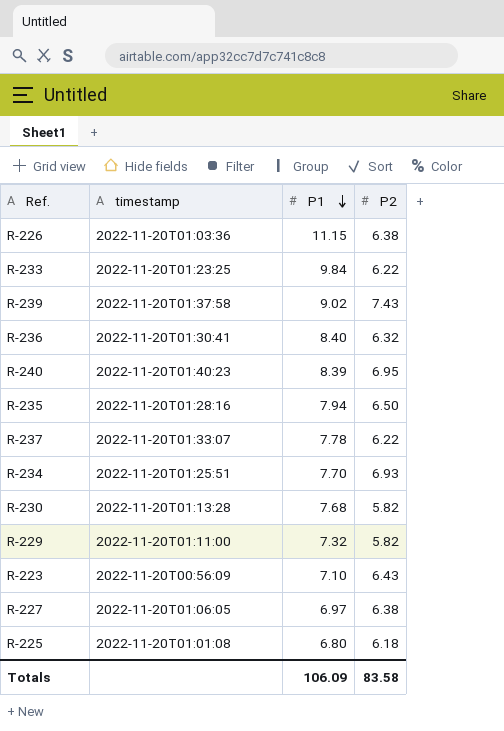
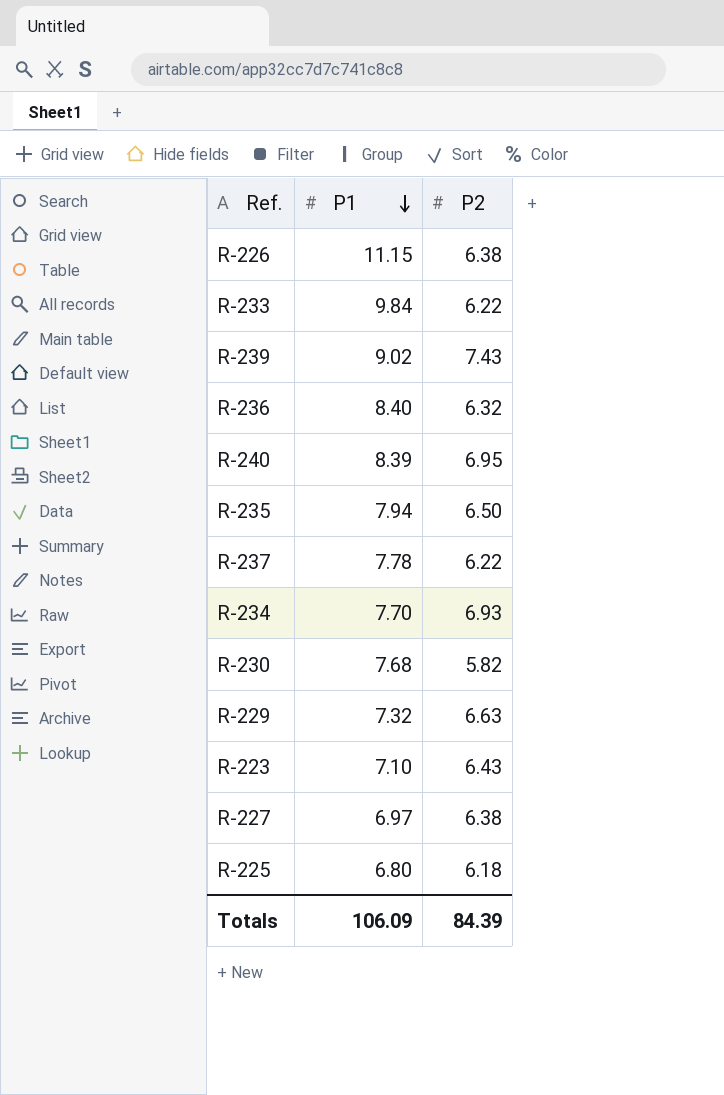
column timestamp | position: 2 -> none
R-229 | P2: 5.82 -> 6.63
Totals | P2: 83.58 -> 84.39

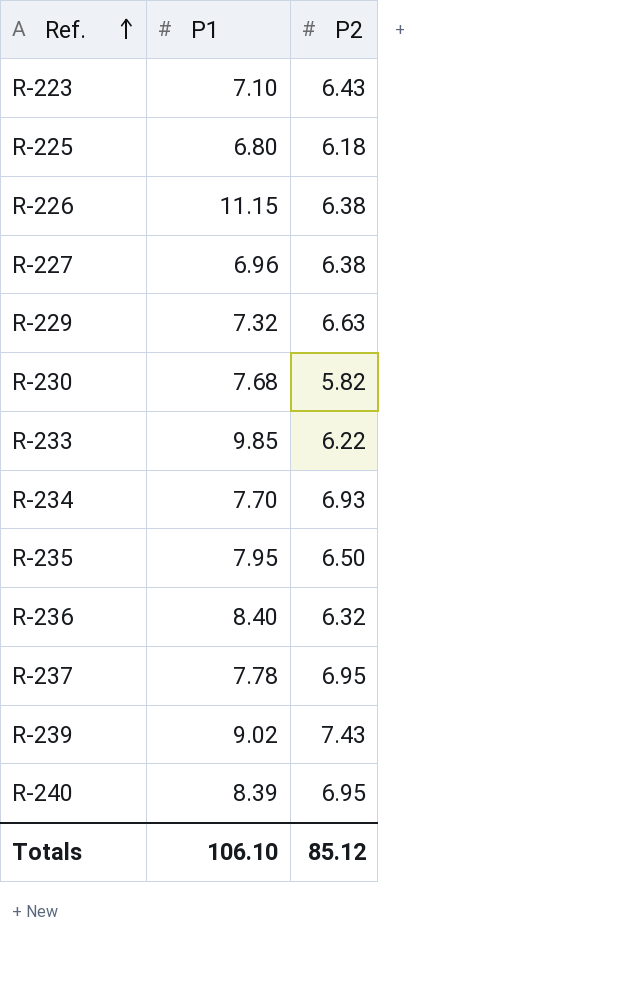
row order: P1 descending -> Ref. ascending
R-227 | P1: 6.97 -> 6.96
R-233 | P1: 9.84 -> 9.85
R-235 | P1: 7.94 -> 7.95
R-237 | P2: 6.22 -> 6.95
Totals | P1: 106.09 -> 106.10
Totals | P2: 84.39 -> 85.12

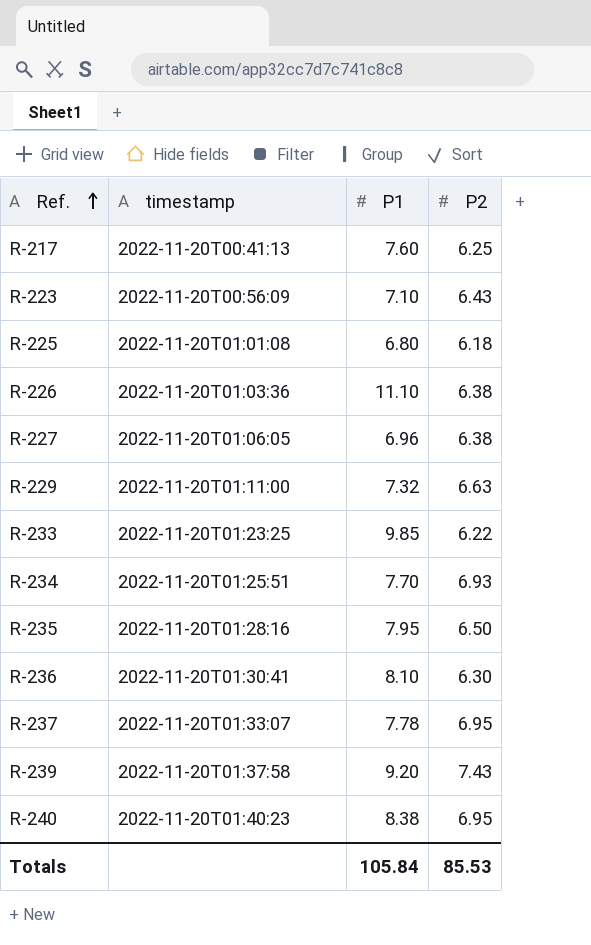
column timestamp | position: none -> 2
row R-230: 7.68 | 5.82 -> none
row R-217: none -> 2022-11-20T00:41:13 | 7.60 | 6.25
R-226 | P1: 11.15 -> 11.10
R-236 | P1: 8.40 -> 8.10
R-236 | P2: 6.32 -> 6.30
R-239 | P1: 9.02 -> 9.20
R-240 | P1: 8.39 -> 8.38
Totals | P1: 106.10 -> 105.84
Totals | P2: 85.12 -> 85.53

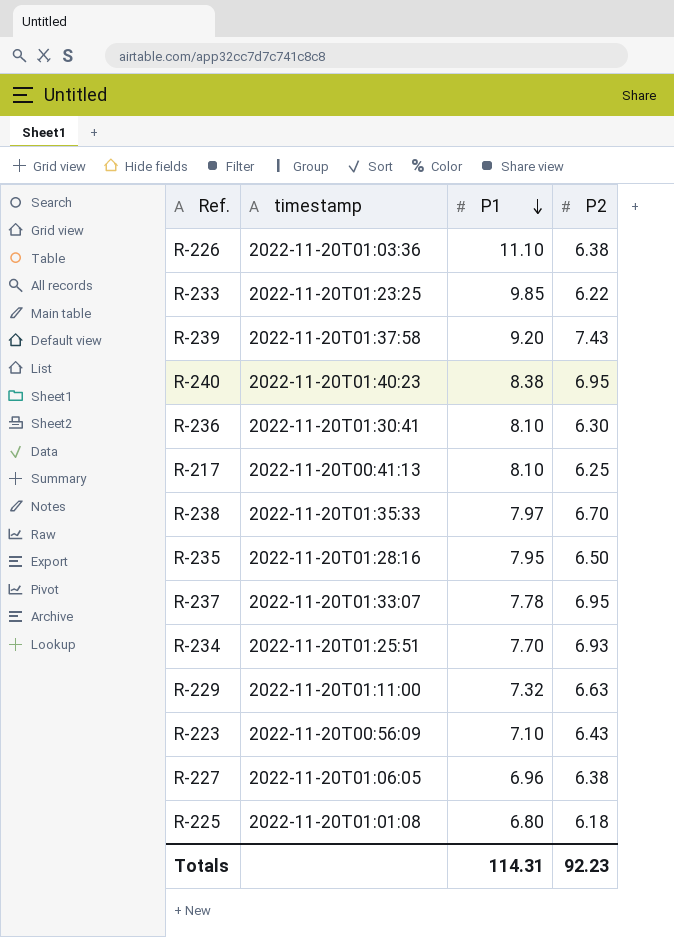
row order: Ref. ascending -> P1 descending
R-217 | P1: 7.60 -> 8.10
row R-238: none -> 2022-11-20T01:35:33 | 7.97 | 6.70
Totals | P1: 105.84 -> 114.31
Totals | P2: 85.53 -> 92.23

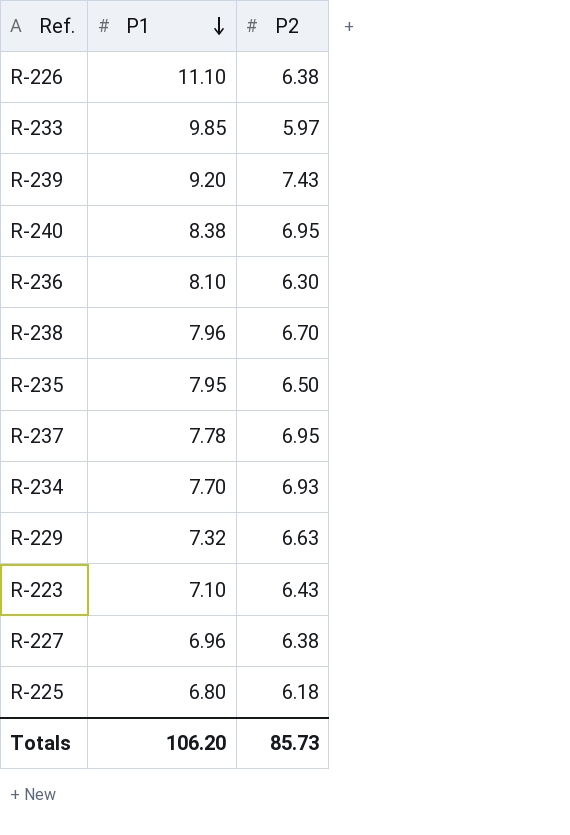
column timestamp | position: 2 -> none
row R-217: 2022-11-20T00:41:13 | 8.10 | 6.25 -> none
R-233 | P2: 6.22 -> 5.97
R-238 | P1: 7.97 -> 7.96
Totals | P1: 114.31 -> 106.20
Totals | P2: 92.23 -> 85.73

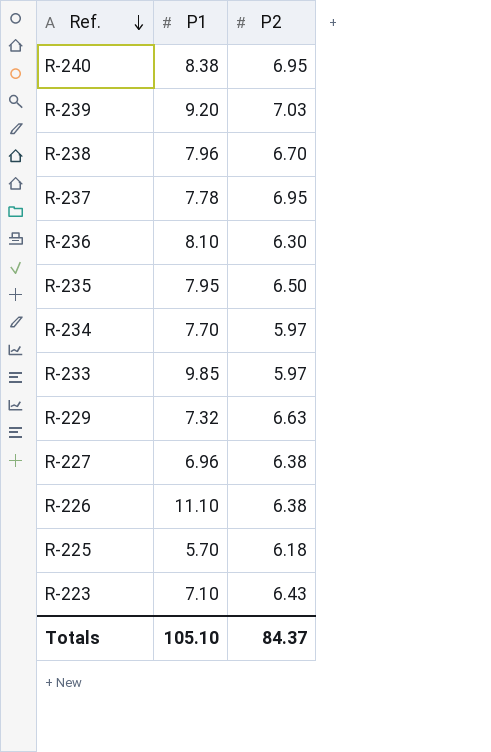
row order: P1 descending -> Ref. descending
R-239 | P2: 7.43 -> 7.03
R-234 | P2: 6.93 -> 5.97
R-225 | P1: 6.80 -> 5.70
Totals | P1: 106.20 -> 105.10
Totals | P2: 85.73 -> 84.37

